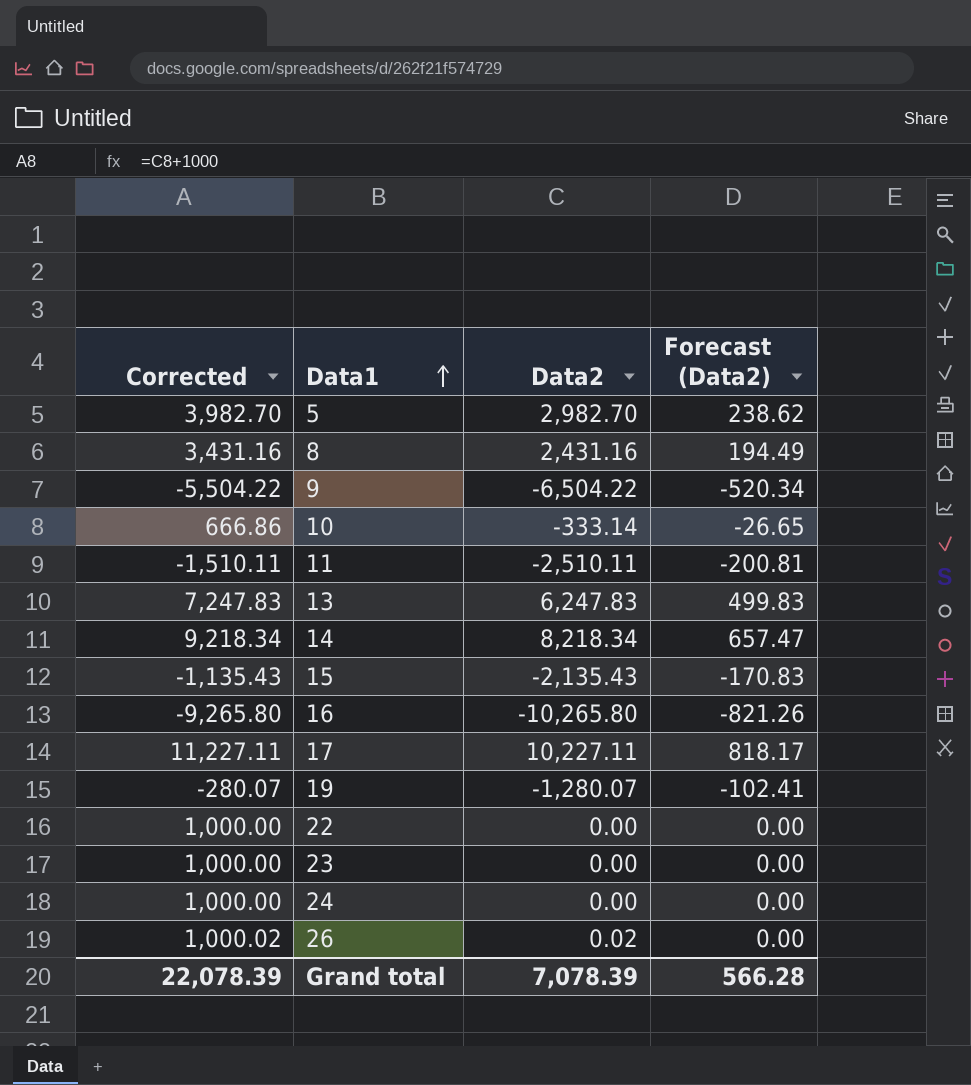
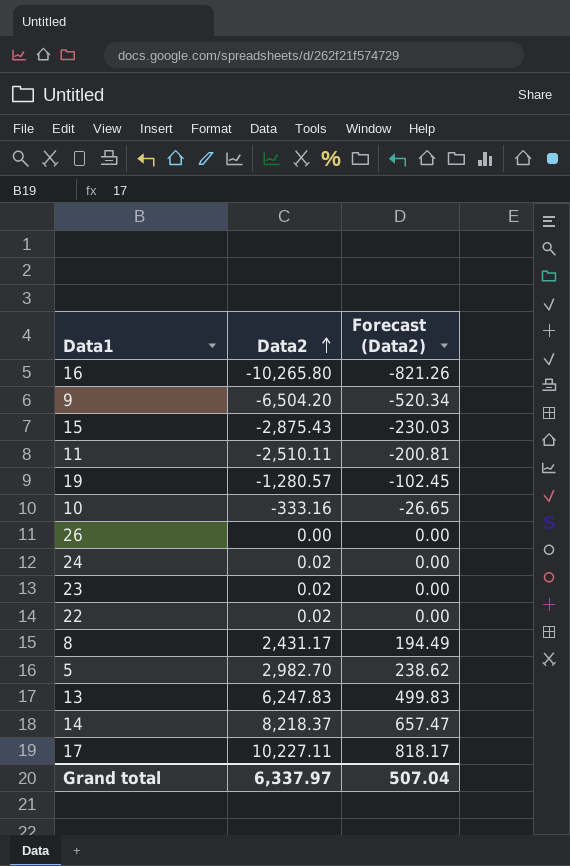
row order: Data1 ascending -> Data2 ascending
column Corrected | formula: [Data2] + 1000 -> none
9 | Data2: -6,504.22 -> -6,504.20
15 | Data2: -2,135.43 -> -2,875.43
15 | Forecast (Data2): -170.83 -> -230.03
19 | Data2: -1,280.07 -> -1,280.57
19 | Forecast (Data2): -102.41 -> -102.45
10 | Data2: -333.14 -> -333.16
26 | Data2: 0.02 -> 0.00
24 | Data2: 0.00 -> 0.02
23 | Data2: 0.00 -> 0.02
22 | Data2: 0.00 -> 0.02
8 | Data2: 2,431.16 -> 2,431.17
14 | Data2: 8,218.34 -> 8,218.37
Grand total | Data2: 7,078.39 -> 6,337.97
Grand total | Forecast (Data2): 566.28 -> 507.04

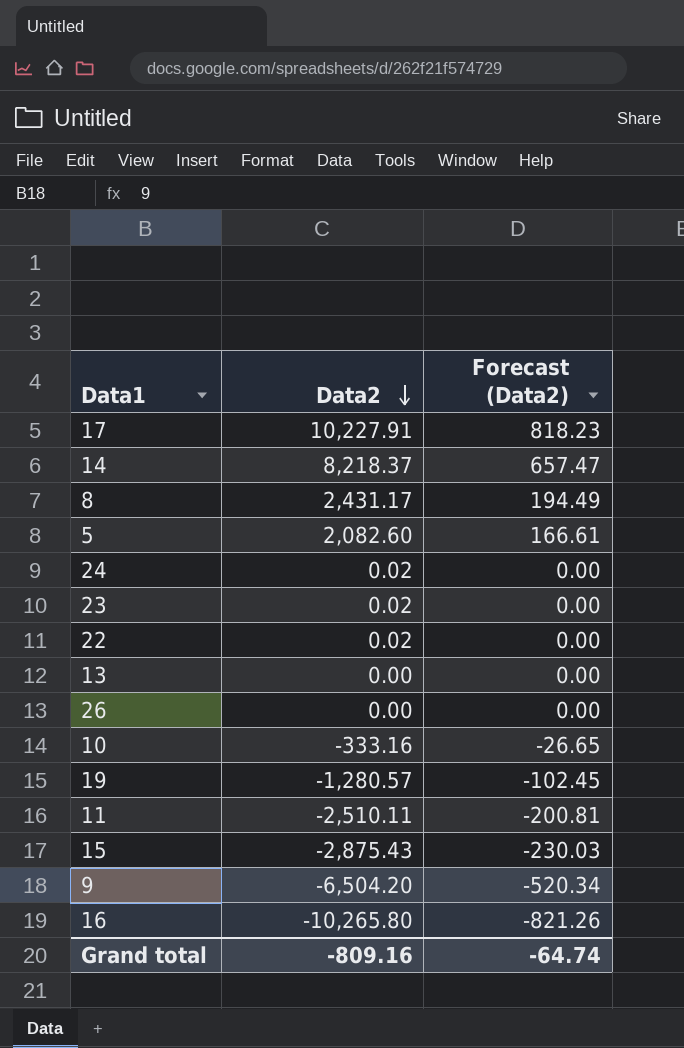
row order: Data2 ascending -> Data2 descending
17 | Data2: 10,227.11 -> 10,227.91
17 | Forecast (Data2): 818.17 -> 818.23
5 | Data2: 2,982.70 -> 2,082.60
5 | Forecast (Data2): 238.62 -> 166.61
13 | Data2: 6,247.83 -> 0.00
13 | Forecast (Data2): 499.83 -> 0.00
Grand total | Data2: 6,337.97 -> -809.16
Grand total | Forecast (Data2): 507.04 -> -64.74

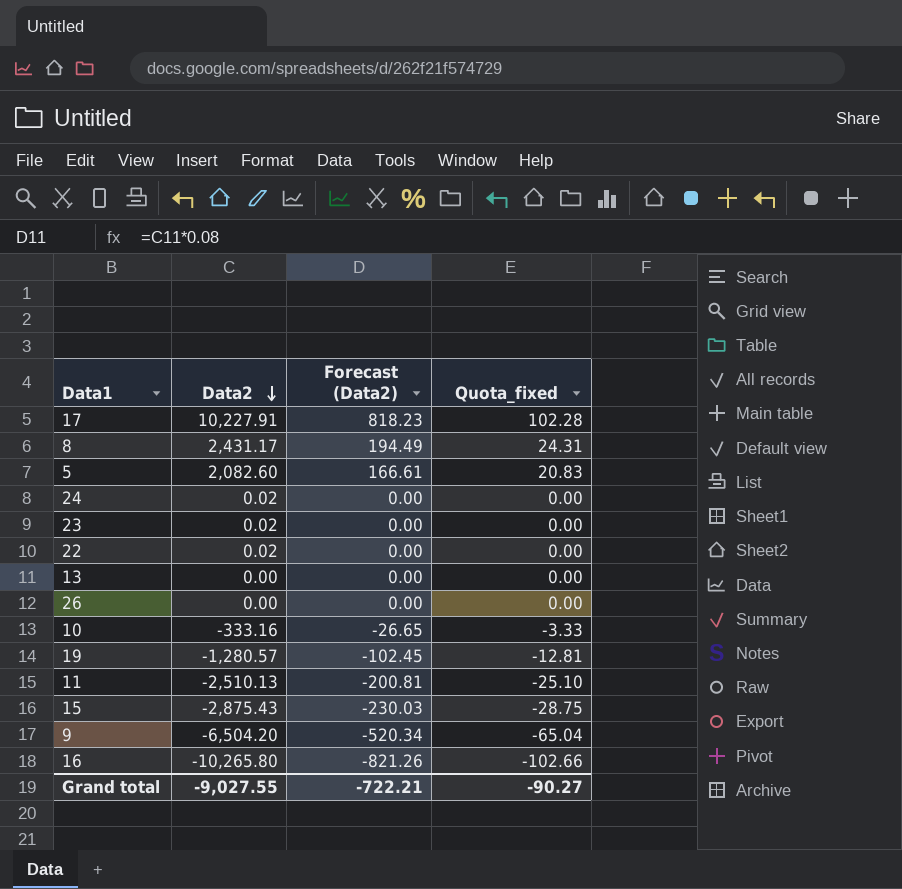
column Quota_fixed | formula: none -> [Data2] * 0.01
row 14: 8,218.37 | 657.47 -> none
11 | Data2: -2,510.11 -> -2,510.13
Grand total | Data2: -809.16 -> -9,027.55
Grand total | Forecast (Data2): -64.74 -> -722.21

